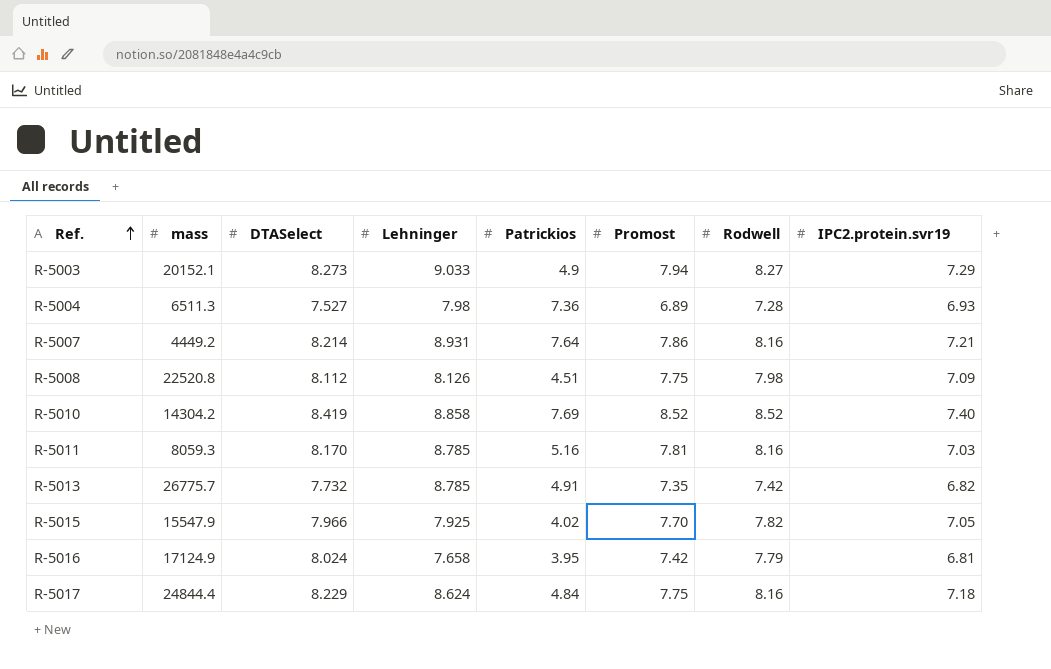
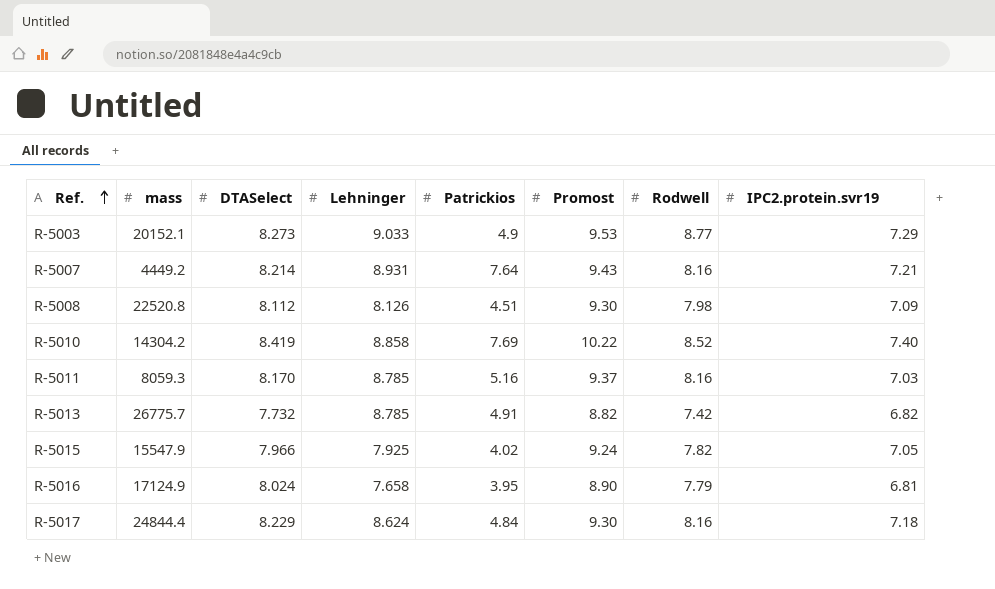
row R-5004: 6511.3 | 7.527 | 7.98 | 7.36 | 6.89 | 7.28 | 6.93 -> none
R-5003 | Promost: 7.94 -> 9.53
R-5003 | Rodwell: 8.27 -> 8.77
R-5007 | Promost: 7.86 -> 9.43
R-5008 | Promost: 7.75 -> 9.30
R-5010 | Promost: 8.52 -> 10.22
R-5011 | Promost: 7.81 -> 9.37
R-5013 | Promost: 7.35 -> 8.82
R-5015 | Promost: 7.70 -> 9.24
R-5016 | Promost: 7.42 -> 8.90
R-5017 | Promost: 7.75 -> 9.30

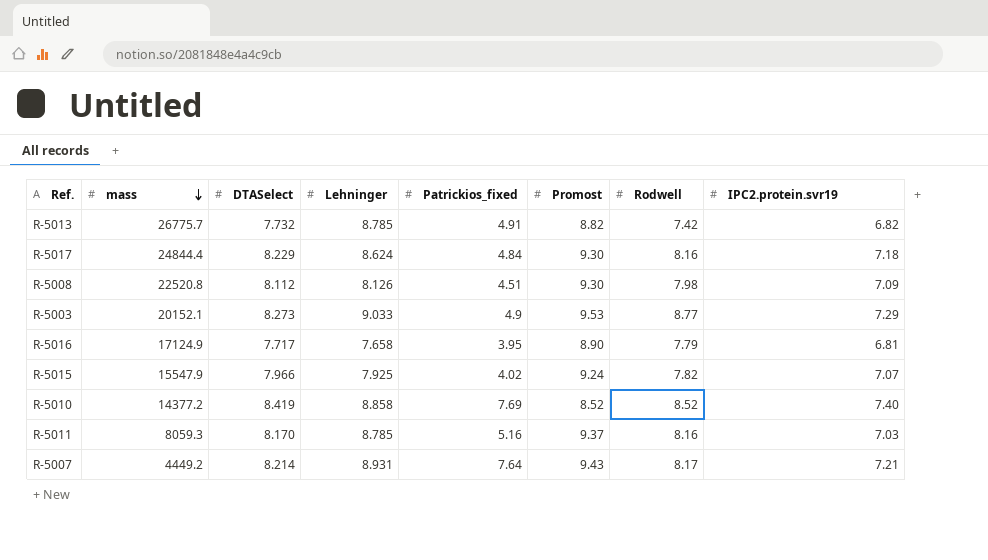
row order: Ref. ascending -> mass descending
column name: Patrickios -> Patrickios_fixed
R-5016 | DTASelect: 8.024 -> 7.717
R-5015 | IPC2.protein.svr19: 7.05 -> 7.07
R-5010 | mass: 14304.2 -> 14377.2
R-5010 | Promost: 10.22 -> 8.52
R-5007 | Rodwell: 8.16 -> 8.17

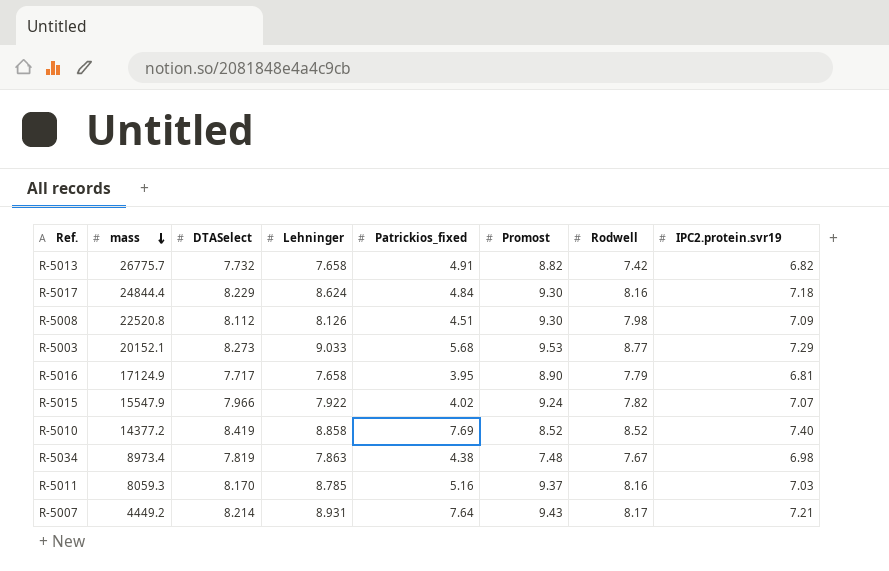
R-5013 | Lehninger: 8.785 -> 7.658
R-5003 | Patrickios_fixed: 4.9 -> 5.68
R-5015 | Lehninger: 7.925 -> 7.922
row R-5034: none -> 8973.4 | 7.819 | 7.863 | 4.38 | 7.48 | 7.67 | 6.98

